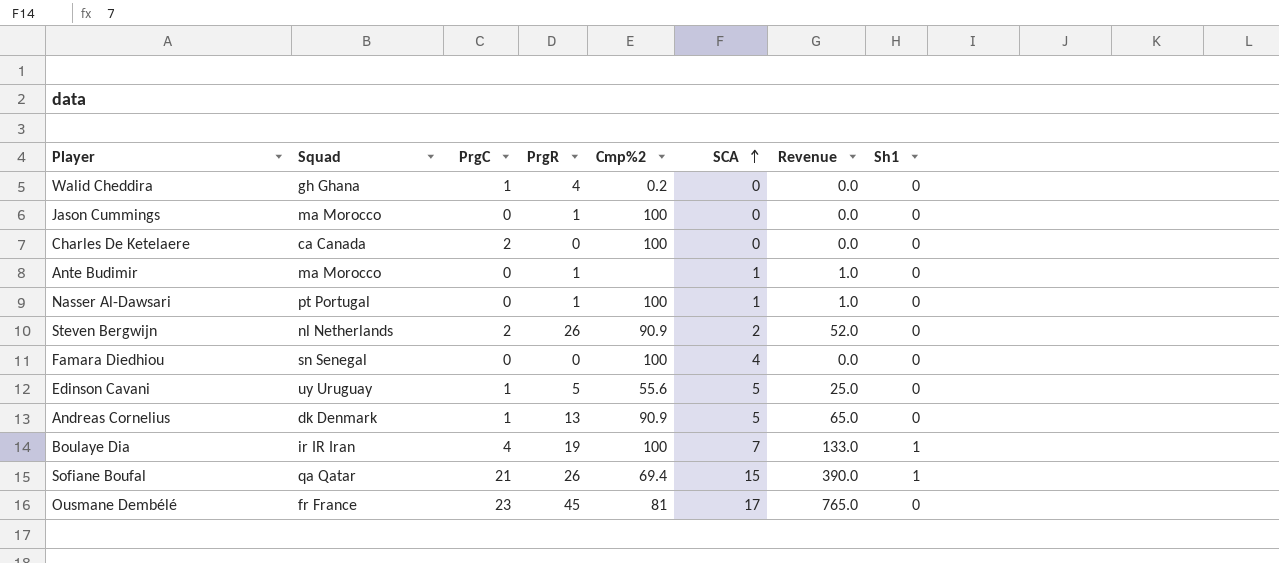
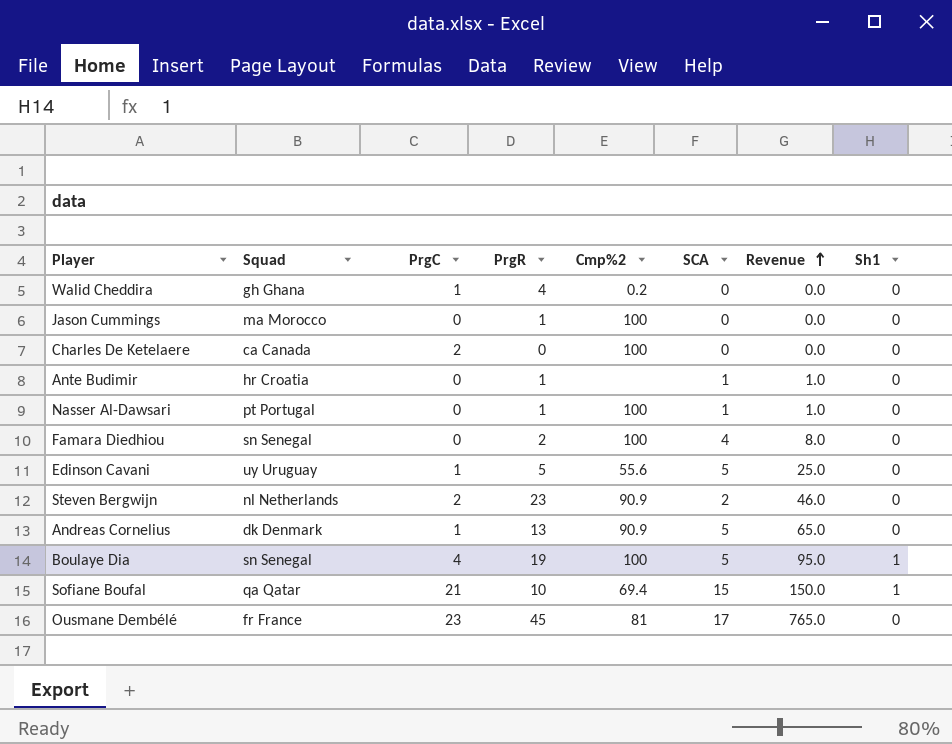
row order: SCA ascending -> Revenue ascending
Ante Budimir | Squad: ma Morocco -> hr Croatia
Famara Diedhiou | PrgR: 0 -> 2
Famara Diedhiou | Revenue: 0.0 -> 8.0
Steven Bergwijn | PrgR: 26 -> 23
Steven Bergwijn | Revenue: 52.0 -> 46.0
Boulaye Dia | Squad: ir IR Iran -> sn Senegal
Boulaye Dia | SCA: 7 -> 5
Boulaye Dia | Revenue: 133.0 -> 95.0
Sofiane Boufal | PrgR: 26 -> 10
Sofiane Boufal | Revenue: 390.0 -> 150.0

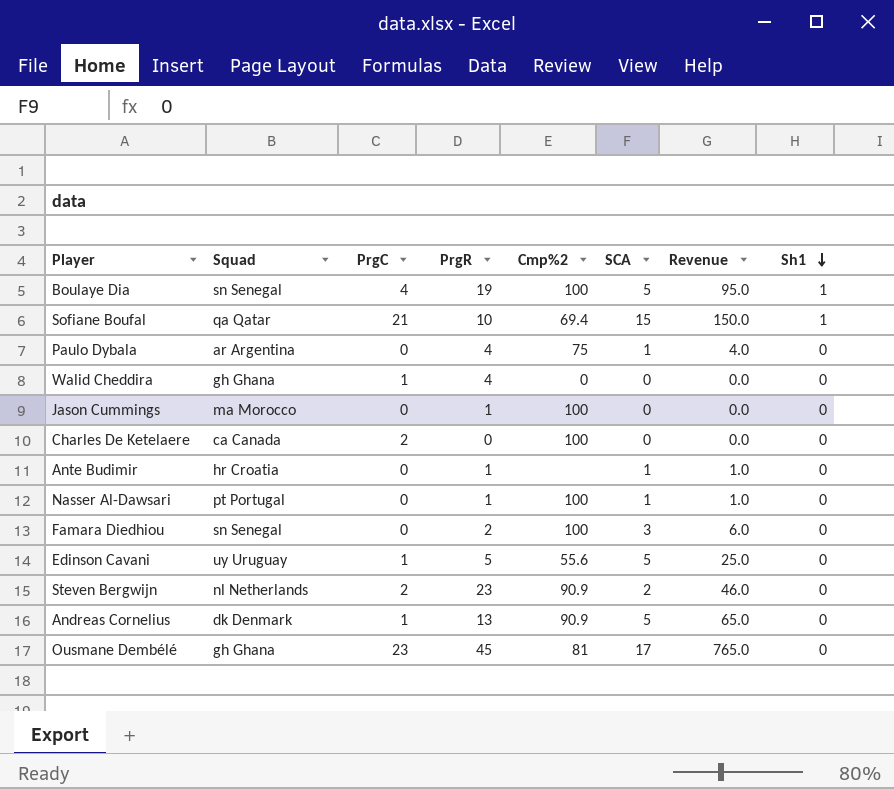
row order: Revenue ascending -> Sh1 descending
row Paulo Dybala: none -> ar Argentina | 0 | 4 | 75 | 1 | 4.0 | 0
Walid Cheddira | Cmp%2: 0.2 -> 0
Famara Diedhiou | SCA: 4 -> 3
Famara Diedhiou | Revenue: 8.0 -> 6.0
Ousmane Dembélé | Squad: fr France -> gh Ghana

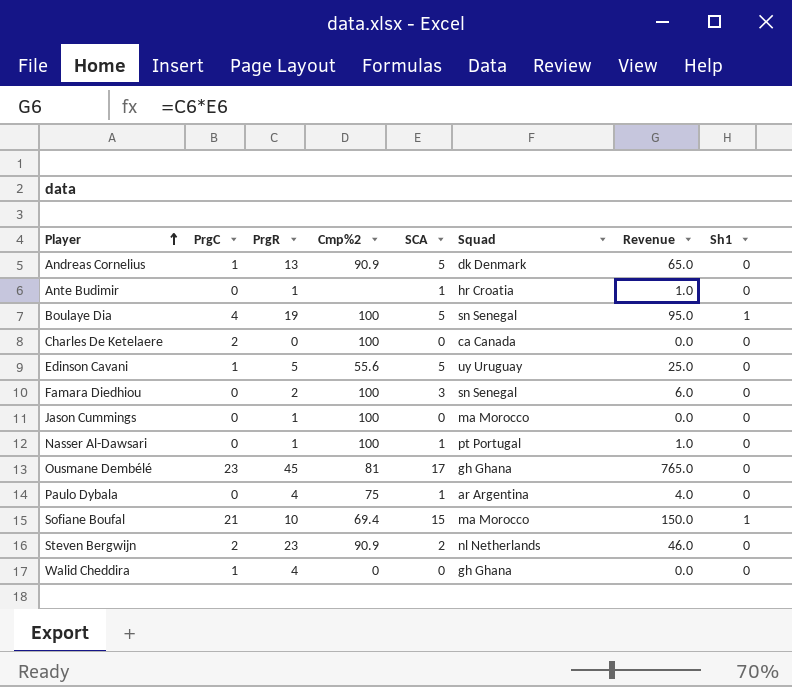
row order: Sh1 descending -> Player ascending
column Squad | position: 2 -> 6
Sofiane Boufal | Squad: qa Qatar -> ma Morocco

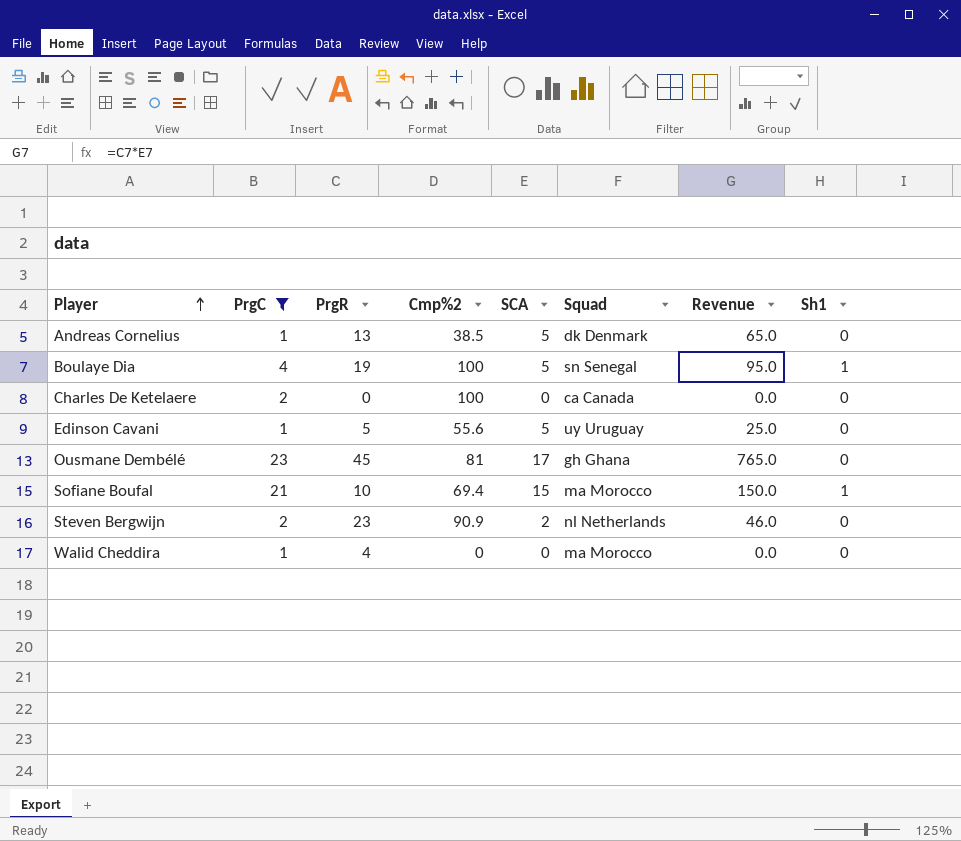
filter: none -> PrgC != 0
Andreas Cornelius | Cmp%2: 90.9 -> 38.5
Walid Cheddira | Squad: gh Ghana -> ma Morocco

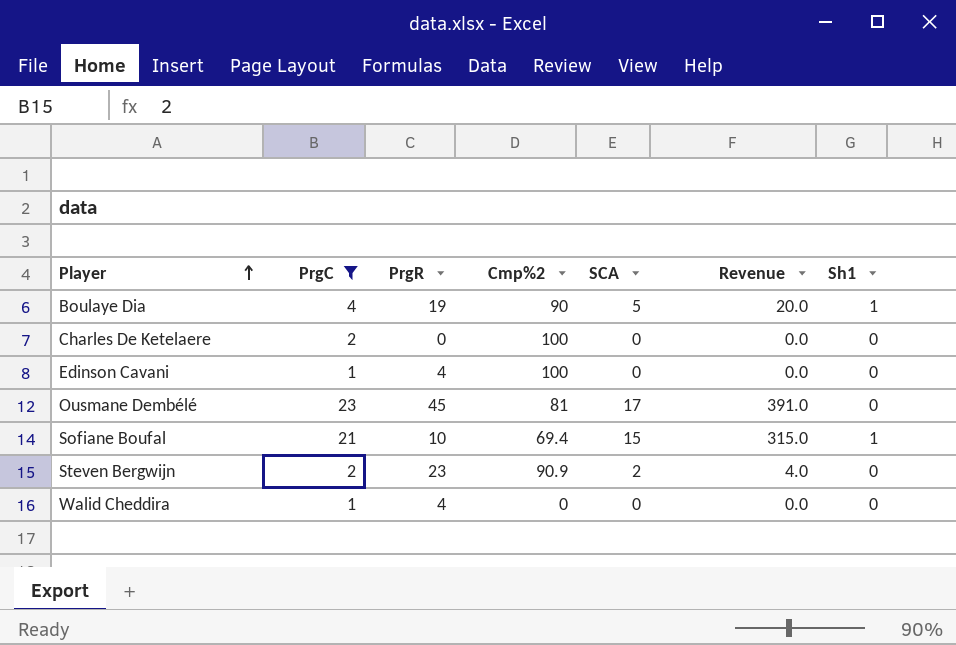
column Squad | position: 6 -> none
column Revenue | formula: [PrgR] * [SCA] -> [PrgC] * [SCA]
row Andreas Cornelius: 1 | 13 | 38.5 | 5 | dk Denmark | 65.0 | 0 -> none
Boulaye Dia | Cmp%2: 100 -> 90
Edinson Cavani | PrgR: 5 -> 4
Edinson Cavani | Cmp%2: 55.6 -> 100
Edinson Cavani | SCA: 5 -> 0

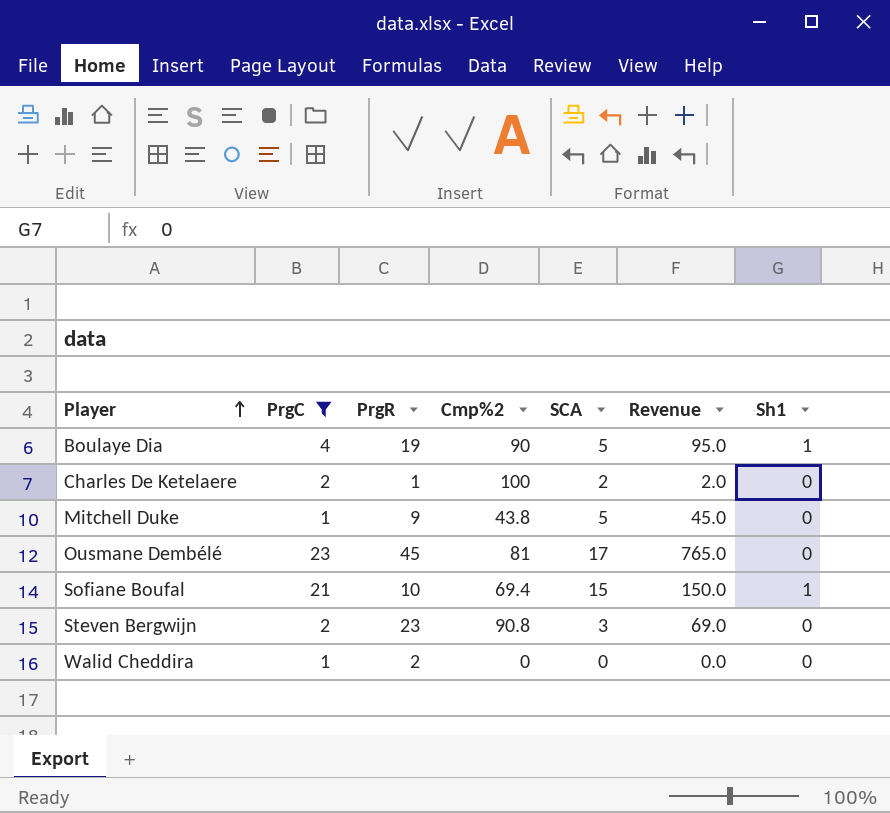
column Revenue | formula: [PrgC] * [SCA] -> [PrgR] * [SCA]
row Edinson Cavani: 1 | 4 | 100 | 0 | 0.0 | 0 -> none
Charles De Ketelaere | PrgR: 0 -> 1
Charles De Ketelaere | SCA: 0 -> 2
row Mitchell Duke: none -> 1 | 9 | 43.8 | 5 | 45.0 | 0
Steven Bergwijn | Cmp%2: 90.9 -> 90.8
Steven Bergwijn | SCA: 2 -> 3
Walid Cheddira | PrgR: 4 -> 2

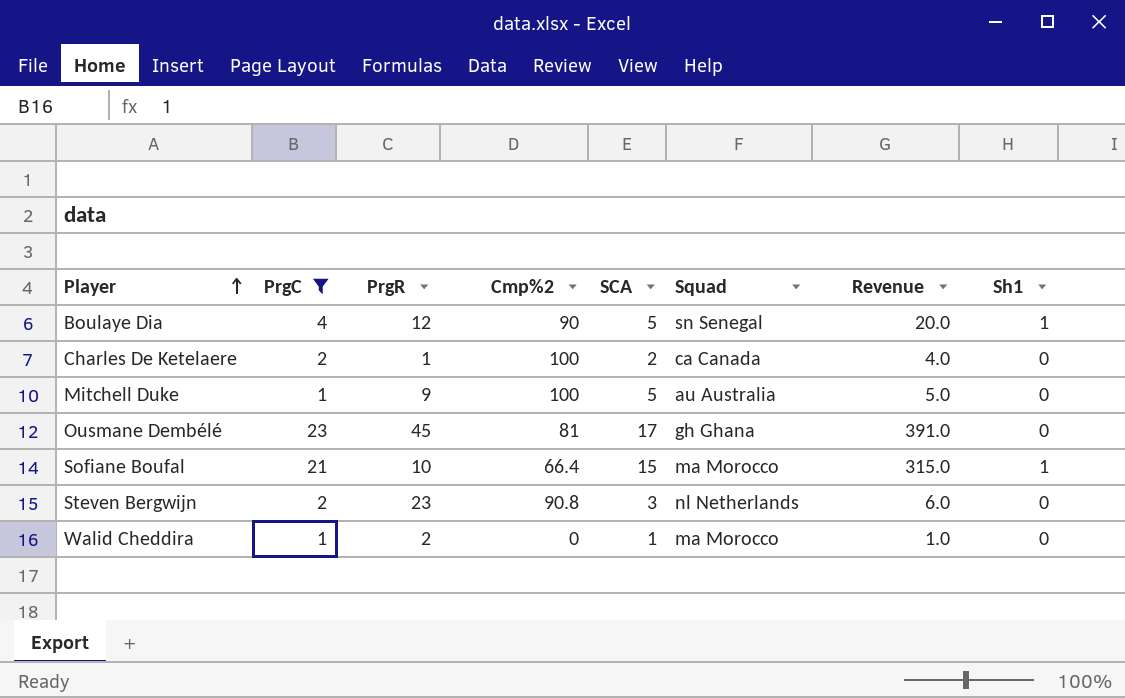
column Squad | position: none -> 6
column Revenue | formula: [PrgR] * [SCA] -> [PrgC] * [SCA]
Boulaye Dia | PrgR: 19 -> 12
Mitchell Duke | Cmp%2: 43.8 -> 100
Sofiane Boufal | Cmp%2: 69.4 -> 66.4
Walid Cheddira | SCA: 0 -> 1

